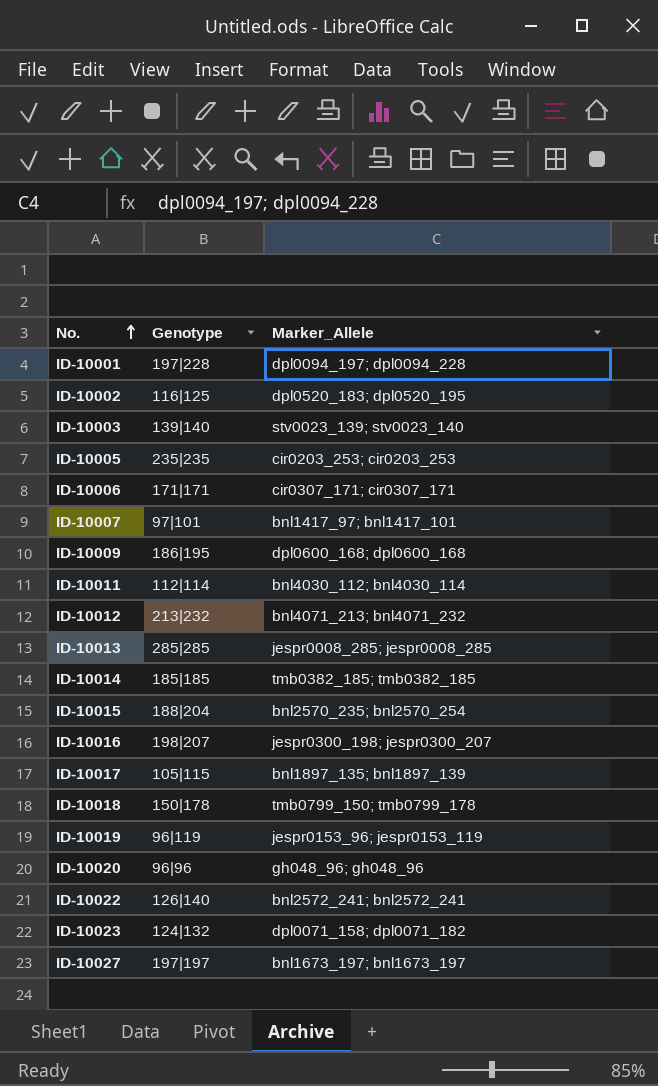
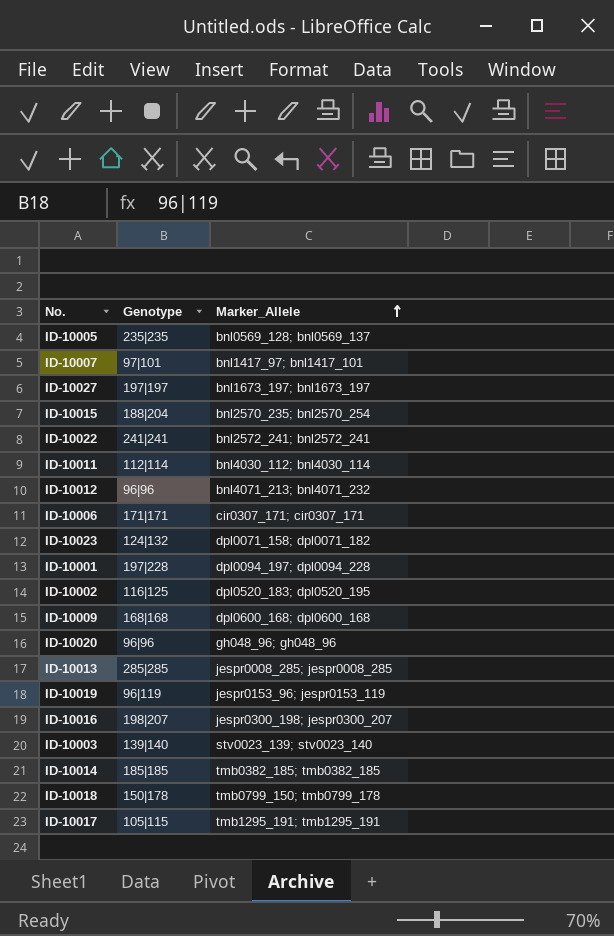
row order: No. ascending -> Marker_Allele ascending
ID-10005 | Marker_Allele: cir0203_253; cir0203_253 -> bnl0569_128; bnl0569_137
ID-10022 | Genotype: 126|140 -> 241|241
ID-10012 | Genotype: 213|232 -> 96|96
ID-10009 | Genotype: 186|195 -> 168|168
ID-10017 | Marker_Allele: bnl1897_135; bnl1897_139 -> tmb1295_191; tmb1295_191

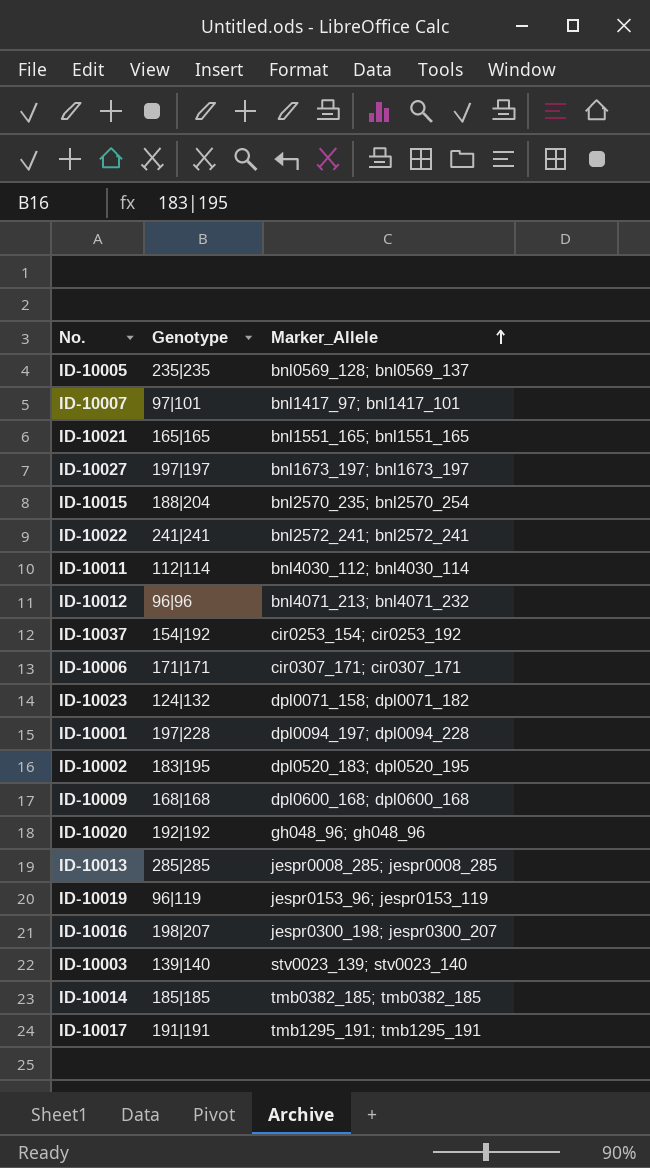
row ID-10018: 150|178 | tmb0799_150; tmb0799_178 -> none
row ID-10021: none -> 165|165 | bnl1551_165; bnl1551_165
row ID-10037: none -> 154|192 | cir0253_154; cir0253_192
ID-10002 | Genotype: 116|125 -> 183|195
ID-10020 | Genotype: 96|96 -> 192|192
ID-10017 | Genotype: 105|115 -> 191|191

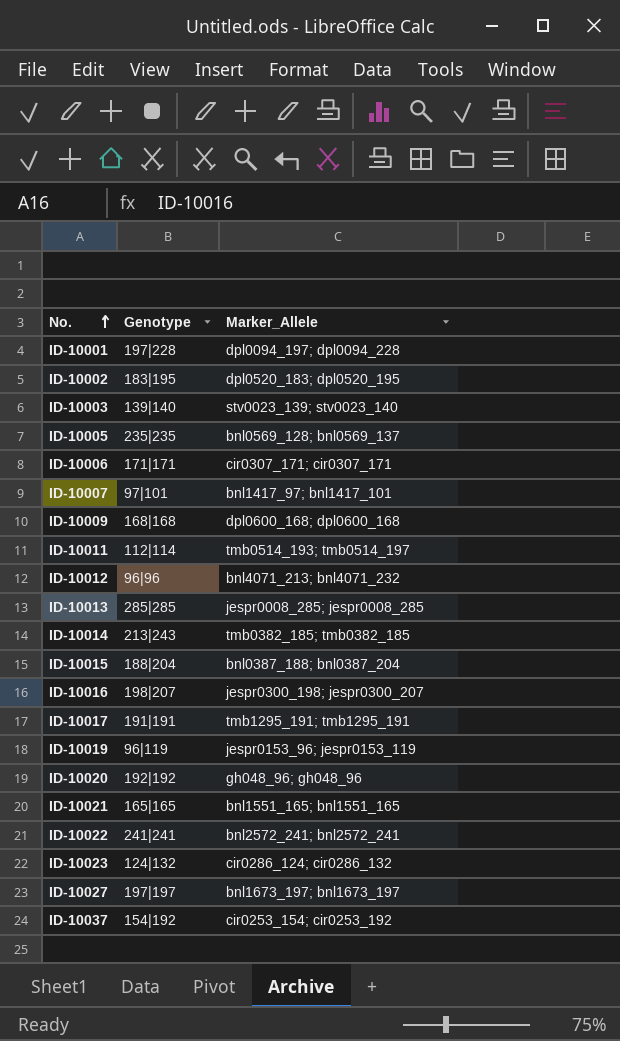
row order: Marker_Allele ascending -> No. ascending
ID-10011 | Marker_Allele: bnl4030_112; bnl4030_114 -> tmb0514_193; tmb0514_197
ID-10014 | Genotype: 185|185 -> 213|243
ID-10015 | Marker_Allele: bnl2570_235; bnl2570_254 -> bnl0387_188; bnl0387_204
ID-10023 | Marker_Allele: dpl0071_158; dpl0071_182 -> cir0286_124; cir0286_132

